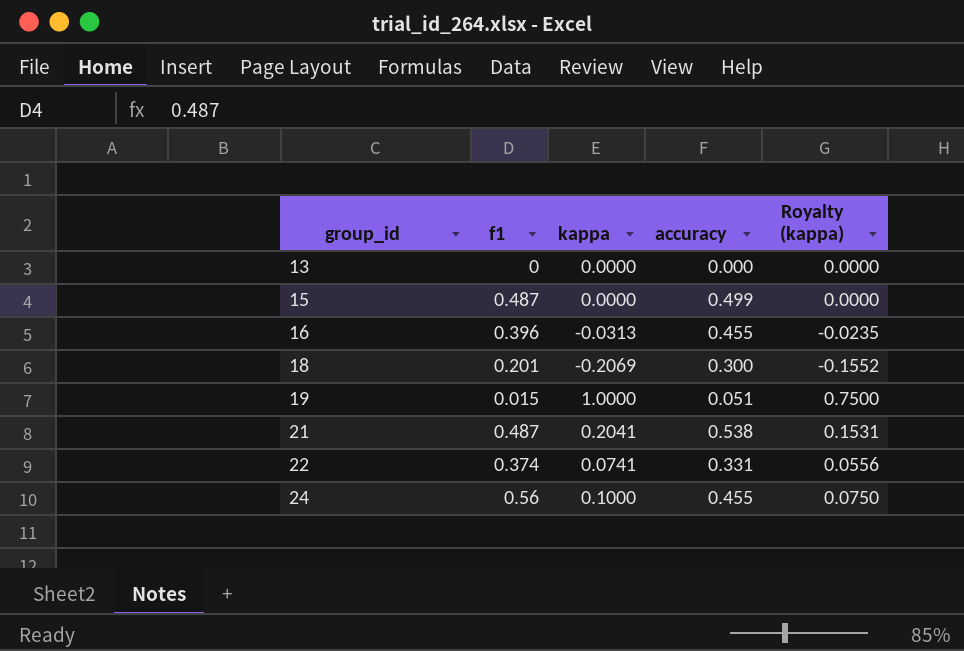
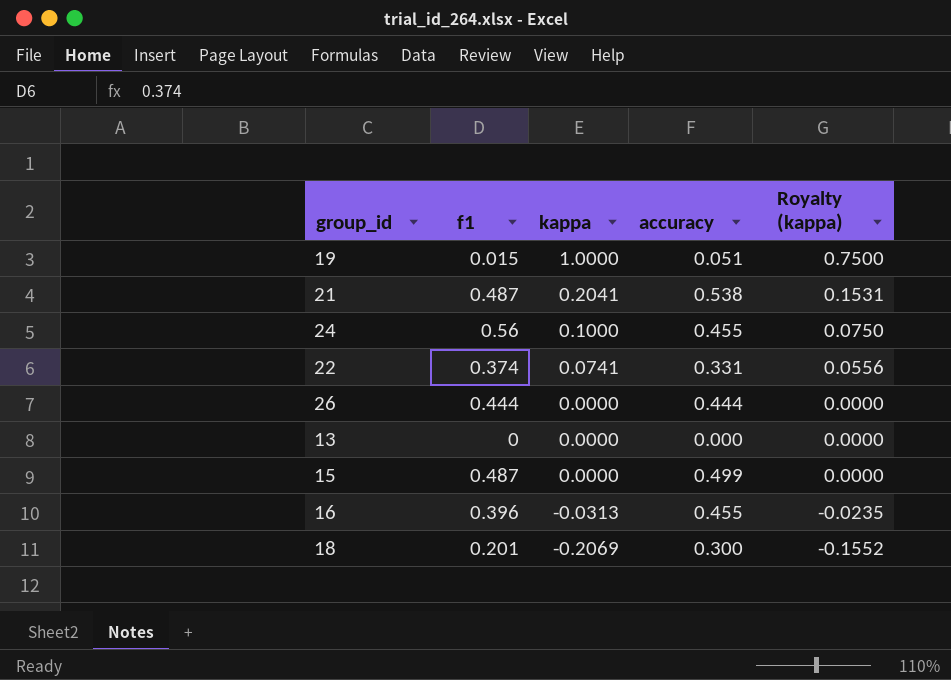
row order: group_id ascending -> kappa descending
row 26: none -> 0.444 | 0.0000 | 0.444 | 0.0000

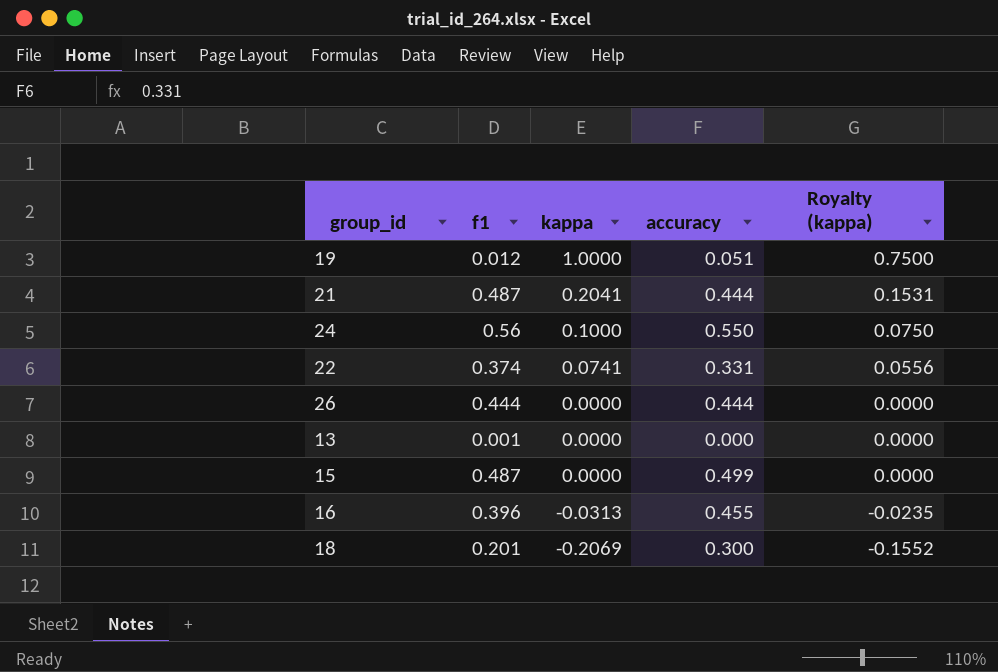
19 | f1: 0.015 -> 0.012
21 | accuracy: 0.538 -> 0.444
24 | accuracy: 0.455 -> 0.550
13 | f1: 0 -> 0.001

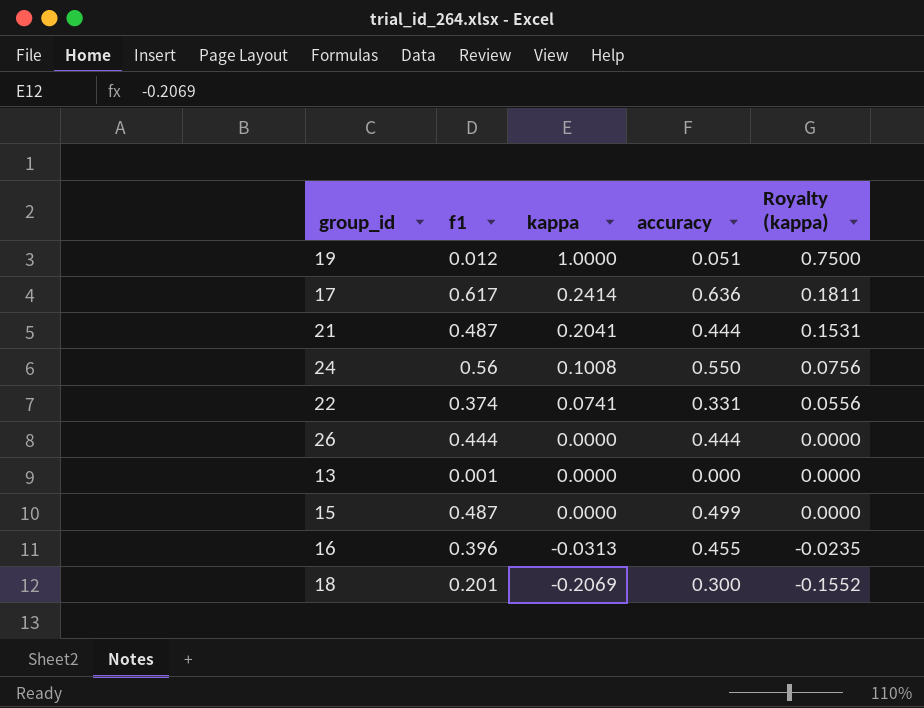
row 17: none -> 0.617 | 0.2414 | 0.636 | 0.1811
24 | kappa: 0.1000 -> 0.1008
24 | Royalty (kappa): 0.0750 -> 0.0756

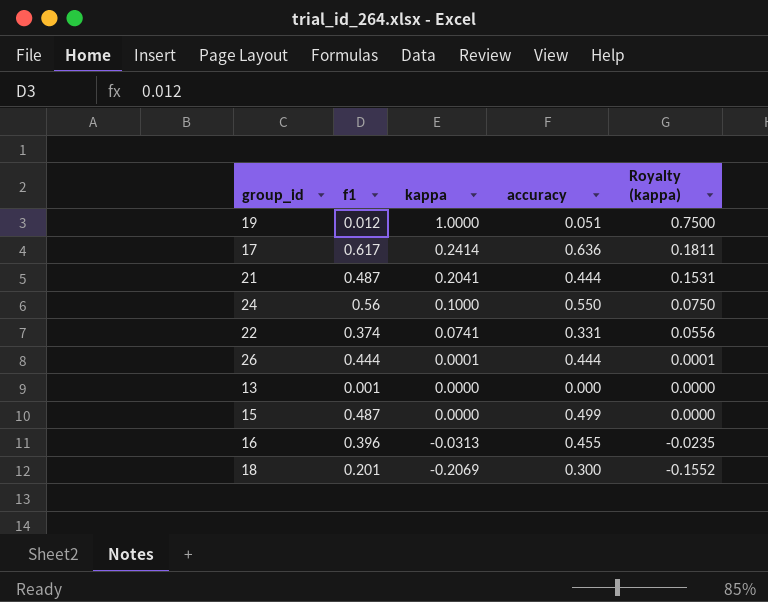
24 | kappa: 0.1008 -> 0.1000
24 | Royalty (kappa): 0.0756 -> 0.0750
26 | kappa: 0.0000 -> 0.0001
26 | Royalty (kappa): 0.0000 -> 0.0001

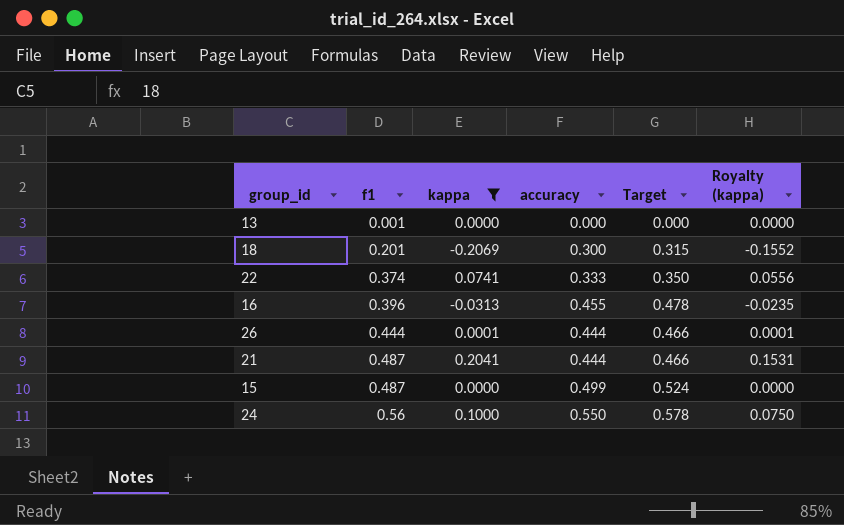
filter: none -> kappa <= 0.2041
row order: kappa descending -> f1 ascending
column Target | formula: none -> [accuracy] * 1.05
22 | accuracy: 0.331 -> 0.333

